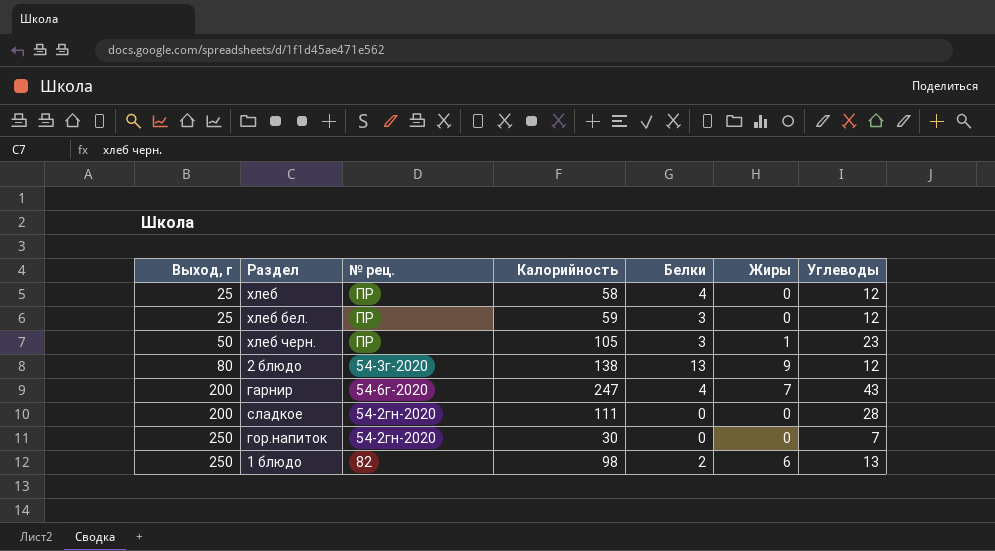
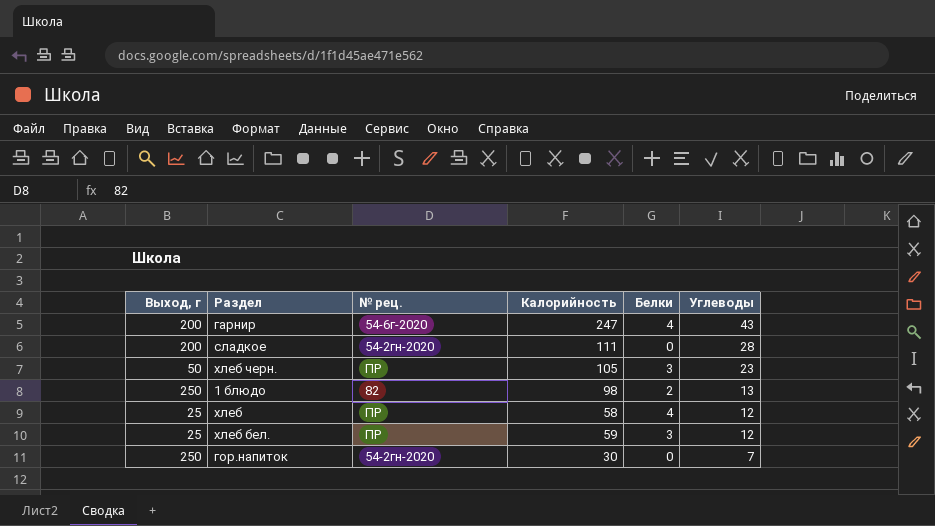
row order: Выход, г ascending -> Углеводы descending
column Жиры | position: 6 -> none
row 2 блюдо: 80 | 54-3г-2020 | 138 | 13 | 9 | 12 -> none

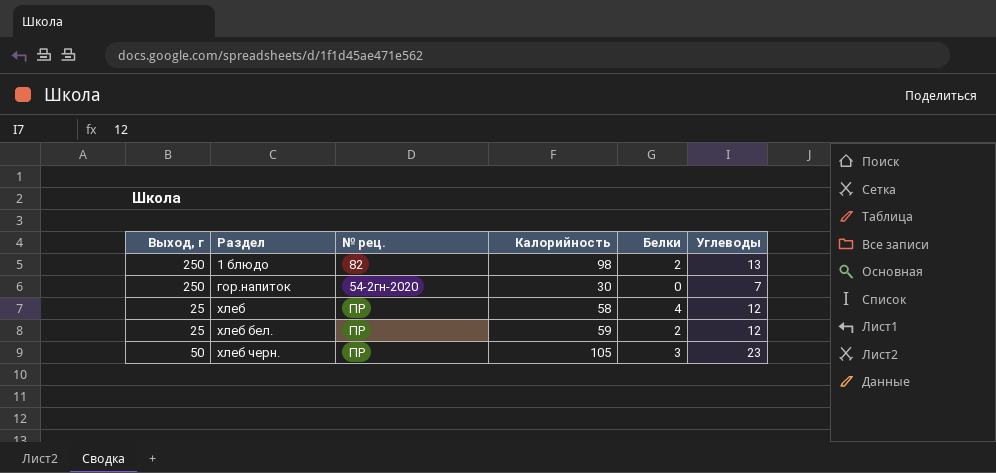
row order: Углеводы descending -> Раздел ascending
row гарнир: 200 | 54-6г-2020 | 247 | 4 | 43 -> none
row сладкое: 200 | 54-2гн-2020 | 111 | 0 | 28 -> none
хлеб бел. | Белки: 3 -> 2

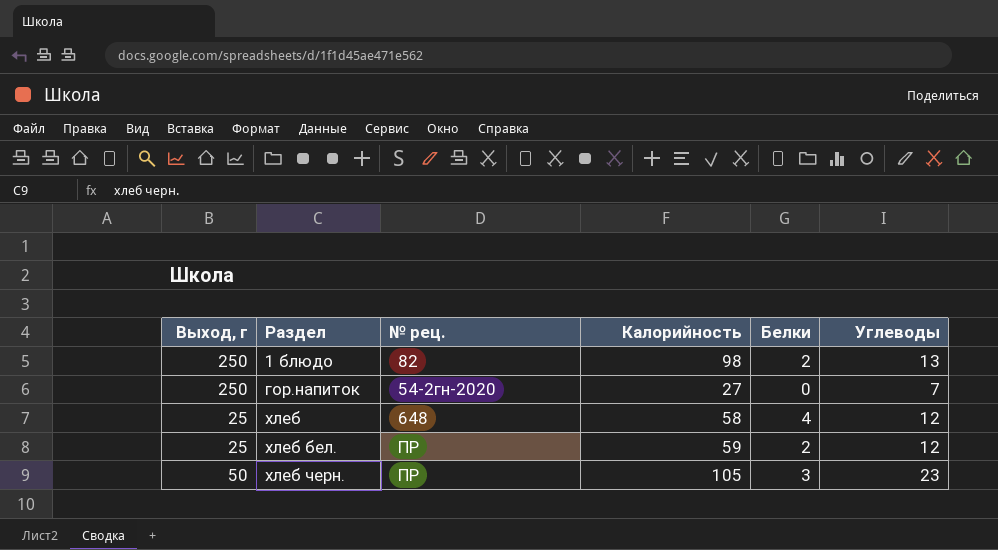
гор.напиток | Калорийность: 30 -> 27
хлеб | № рец.: ПР -> 648

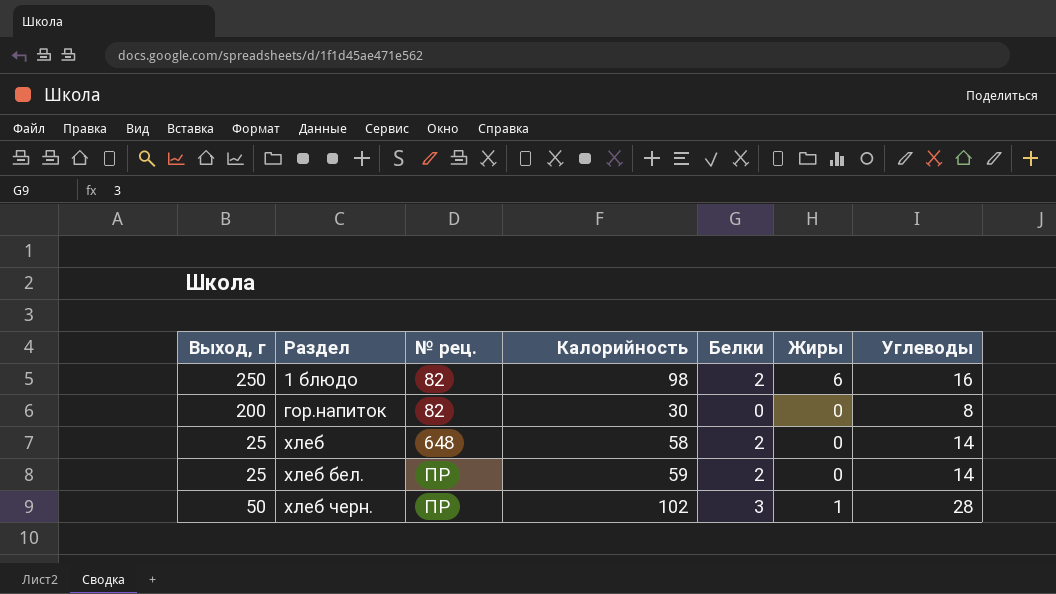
column Жиры | position: none -> 6
1 блюдо | Углеводы: 13 -> 16
гор.напиток | Выход, г: 250 -> 200
гор.напиток | № рец.: 54-2гн-2020 -> 82
гор.напиток | Калорийность: 27 -> 30
гор.напиток | Углеводы: 7 -> 8
хлеб | Белки: 4 -> 2
хлеб | Углеводы: 12 -> 14
хлеб бел. | Углеводы: 12 -> 14
хлеб черн. | Калорийность: 105 -> 102
хлеб черн. | Углеводы: 23 -> 28

